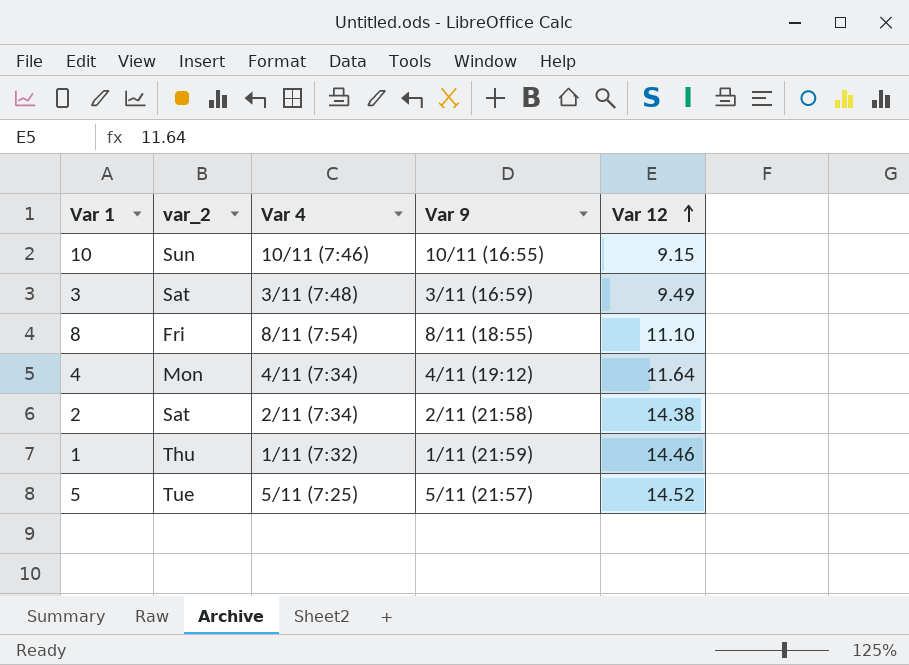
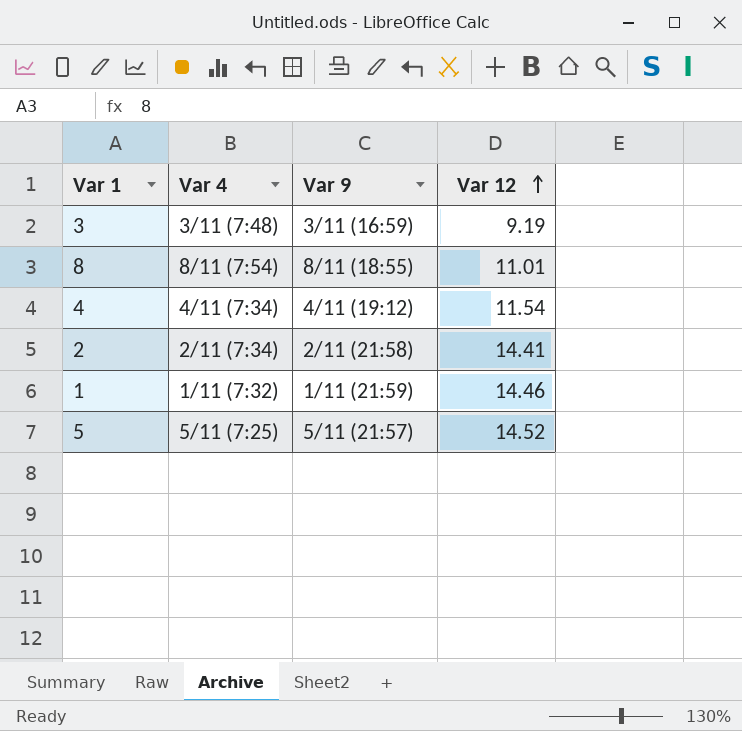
column var_2 | position: 2 -> none
row 10: Sun | 10/11 (7:46) | 10/11 (16:55) | 9.15 -> none
3 | Var 12: 9.49 -> 9.19
8 | Var 12: 11.10 -> 11.01
4 | Var 12: 11.64 -> 11.54
2 | Var 12: 14.38 -> 14.41

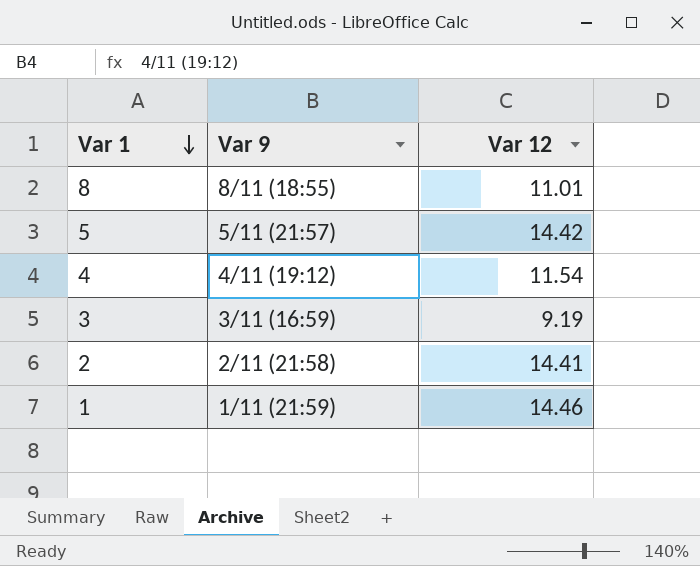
row order: Var 12 ascending -> Var 1 descending
column Var 4 | position: 2 -> none
5 | Var 12: 14.52 -> 14.42

